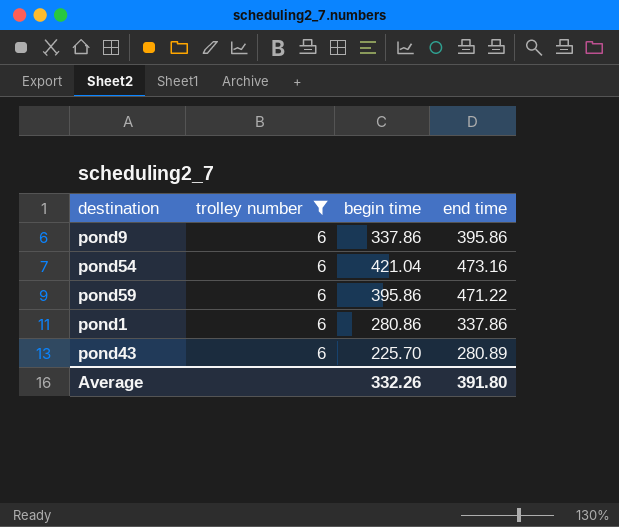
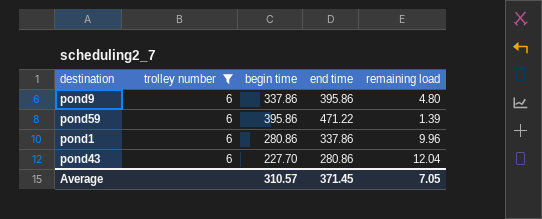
column remaining load | position: none -> 5
row pond54: 6 | 421.04 | 473.16 -> none
pond43 | begin time: 225.70 -> 227.70
pond43 | end time: 280.89 -> 280.86
Average | begin time: 332.26 -> 310.57
Average | end time: 391.80 -> 371.45

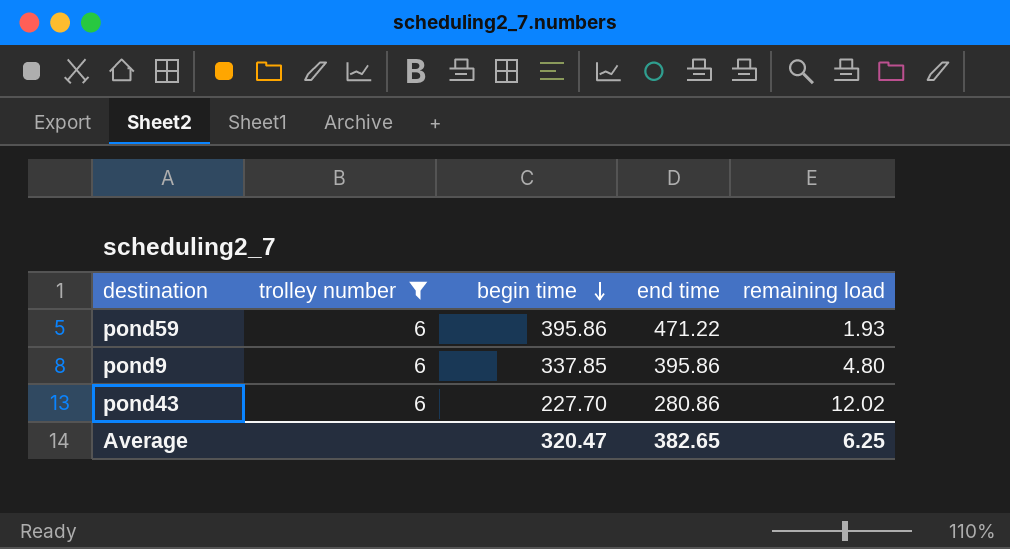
row order: none -> begin time descending
row pond1: 6 | 280.86 | 337.86 | 9.96 -> none
pond59 | remaining load: 1.39 -> 1.93
pond9 | begin time: 337.86 -> 337.85
pond43 | remaining load: 12.04 -> 12.02
Average | begin time: 310.57 -> 320.47
Average | end time: 371.45 -> 382.65
Average | remaining load: 7.05 -> 6.25

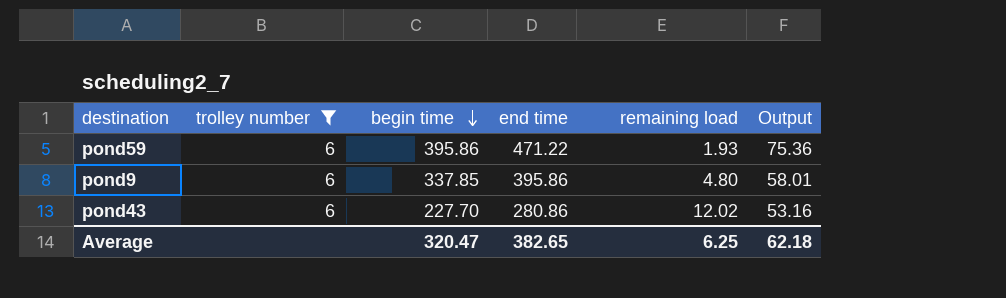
column Output | formula: none -> [end time] - [begin time]

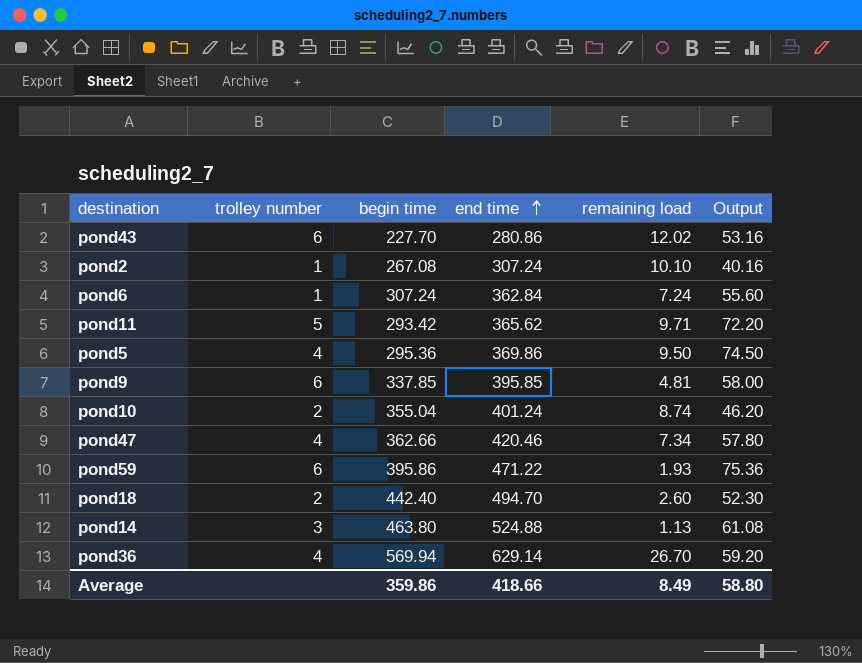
filter: trolley number = 6 -> none
row order: begin time descending -> end time ascending
pond9 | end time: 395.86 -> 395.85
pond9 | remaining load: 4.80 -> 4.81
pond9 | Output: 58.01 -> 58.00
Average | begin time: 320.47 -> 359.86
Average | end time: 382.65 -> 418.66
Average | remaining load: 6.25 -> 8.49
Average | Output: 62.18 -> 58.80

